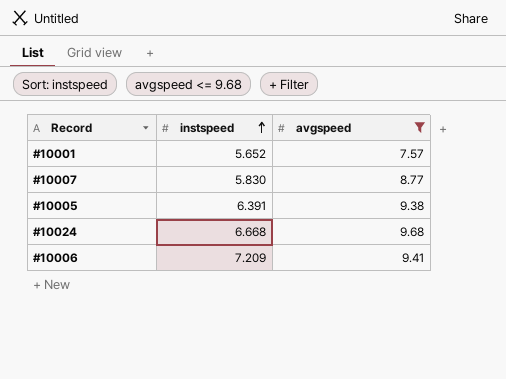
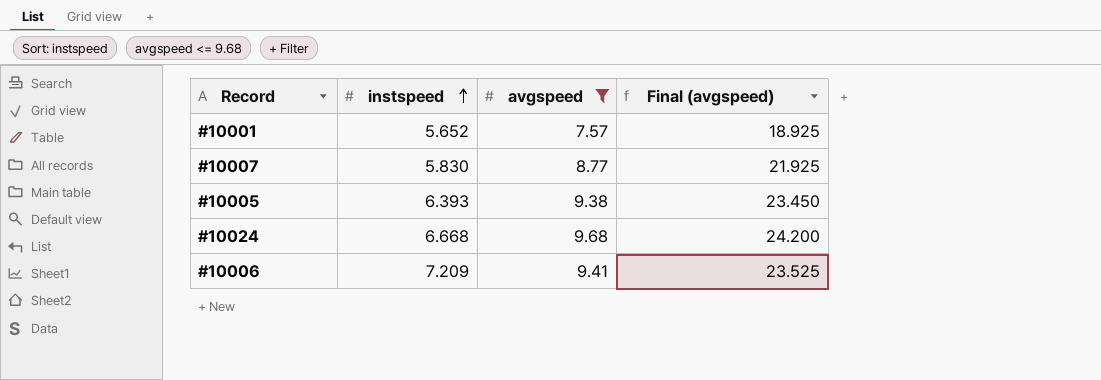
column Final (avgspeed) | formula: none -> [avgspeed] * 2.5
#10005 | instspeed: 6.391 -> 6.393

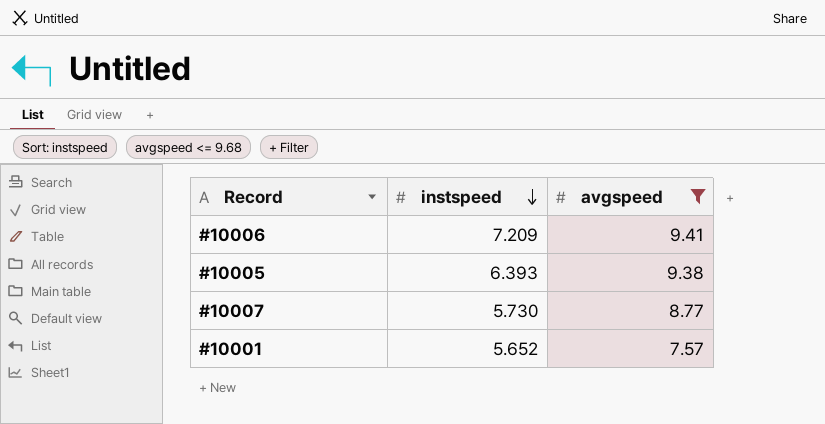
row order: instspeed ascending -> instspeed descending
column Final (avgspeed) | formula: [avgspeed] * 2.5 -> none
row #10024: 6.668 | 9.68 | 24.200 -> none
#10007 | instspeed: 5.830 -> 5.730

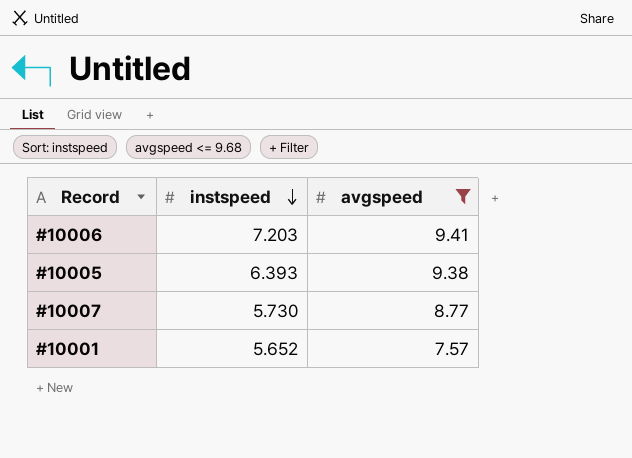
#10006 | instspeed: 7.209 -> 7.203

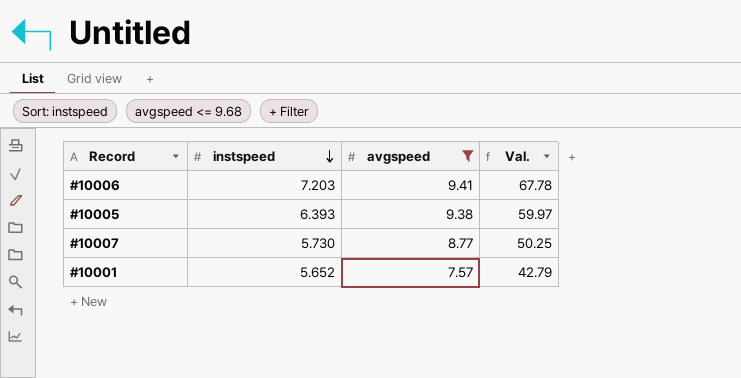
column Val. | formula: none -> [instspeed] * [avgspeed]

